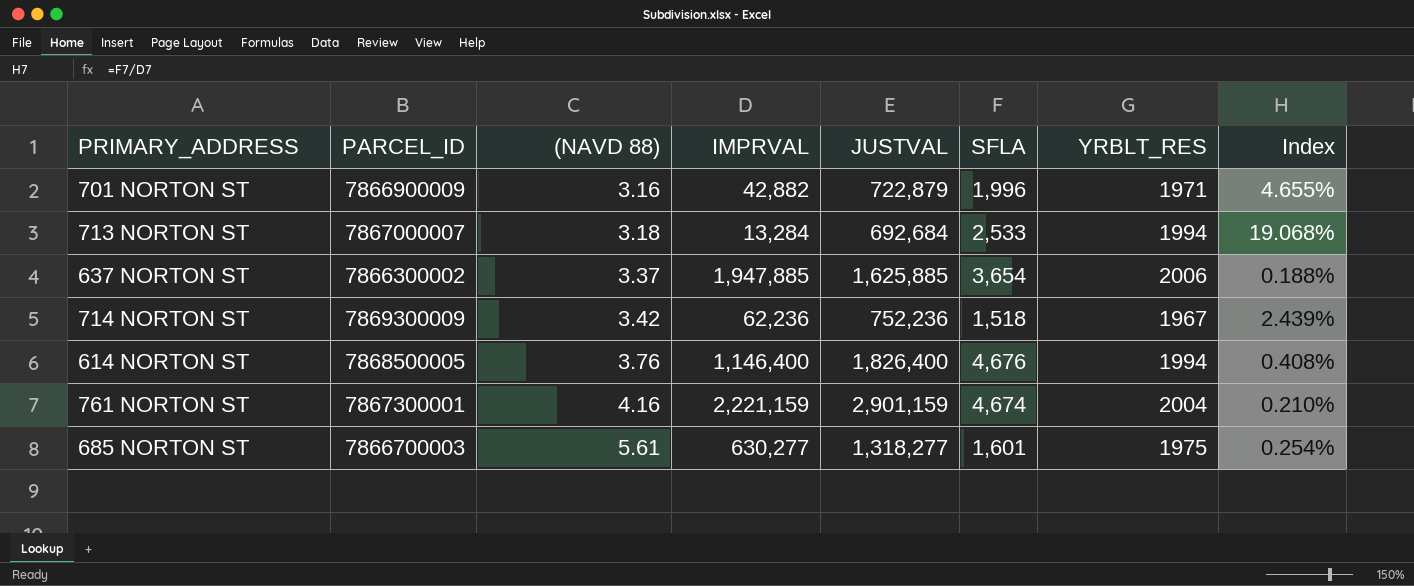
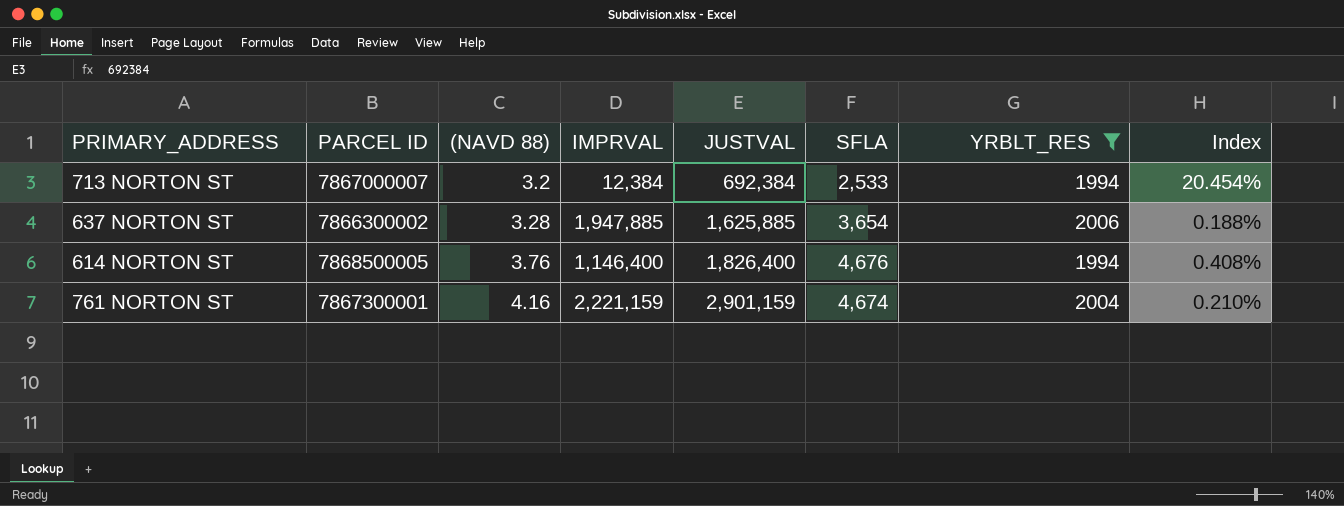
filter: none -> YRBLT_RES >= 1994
column name: PARCEL_ID -> PARCEL ID
713 NORTON ST | (NAVD 88): 3.18 -> 3.2
713 NORTON ST | IMPRVAL: 13,284 -> 12,384
713 NORTON ST | JUSTVAL: 692,684 -> 692,384
713 NORTON ST | Index: 19.068% -> 20.454%
637 NORTON ST | (NAVD 88): 3.37 -> 3.28

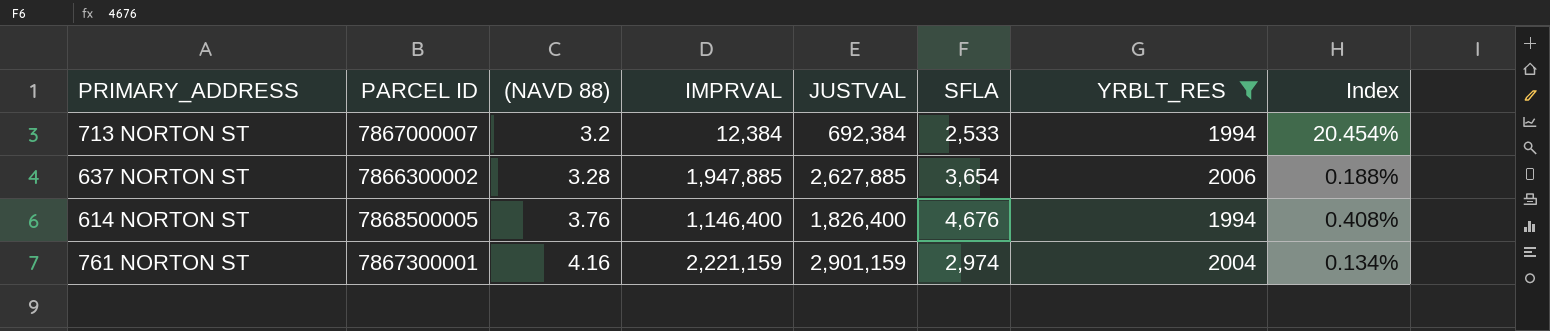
637 NORTON ST | JUSTVAL: 1,625,885 -> 2,627,885
761 NORTON ST | SFLA: 4,674 -> 2,974
761 NORTON ST | Index: 0.210% -> 0.134%

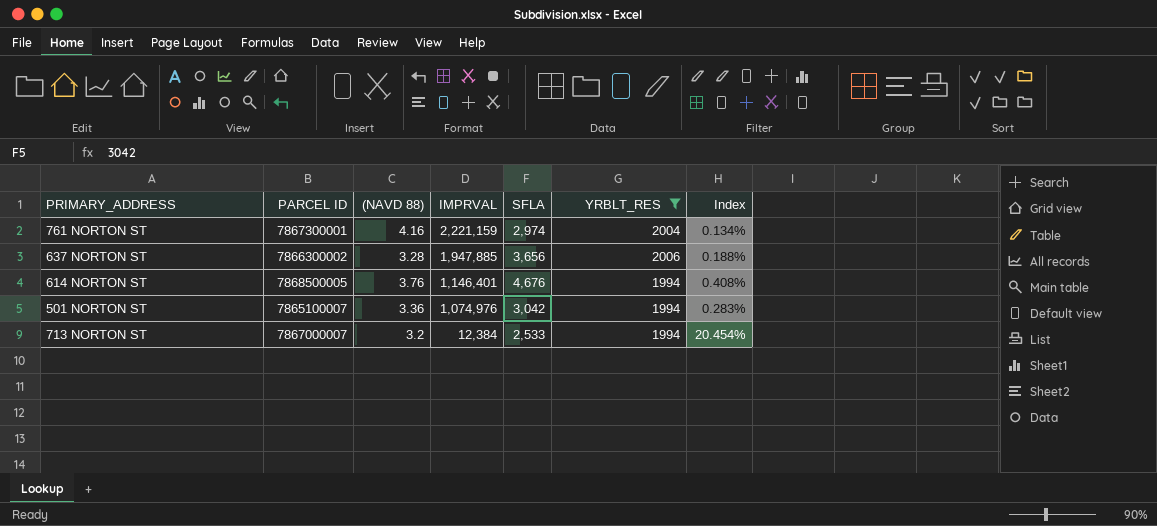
row order: (NAVD 88) ascending -> IMPRVAL descending
column JUSTVAL | position: 5 -> none
637 NORTON ST | SFLA: 3,654 -> 3,656
614 NORTON ST | IMPRVAL: 1,146,400 -> 1,146,401
row 501 NORTON ST: none -> 7865100007 | 3.36 | 1,074,976 | 3,042 | 1994 | 0.283%

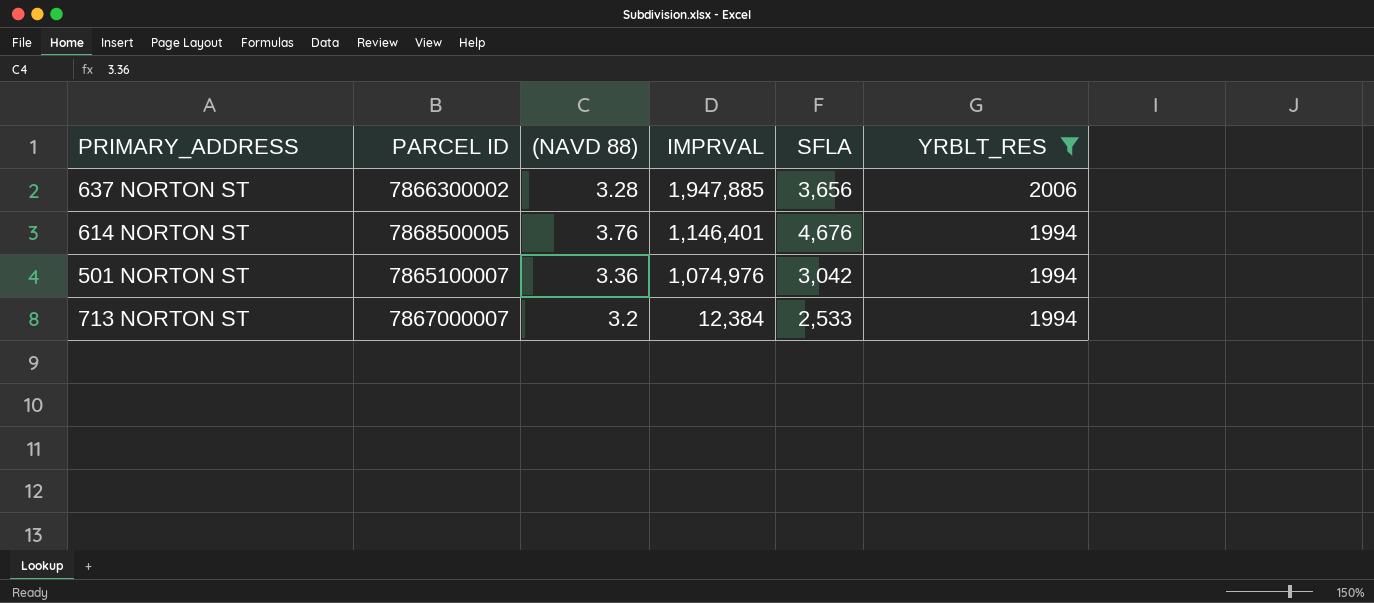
column Index | formula: [SFLA] / [IMPRVAL] -> none
row 761 NORTON ST: 7867300001 | 4.16 | 2,221,159 | 2,974 | 2004 | 0.134% -> none

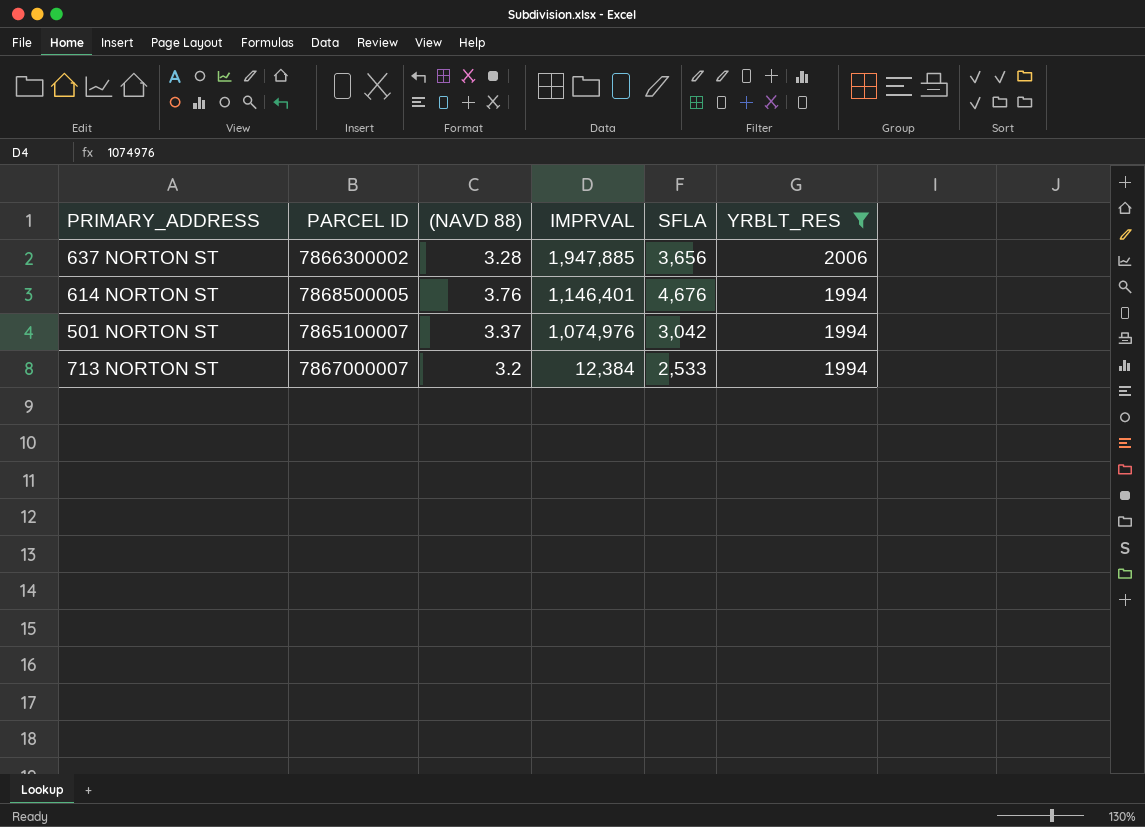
501 NORTON ST | (NAVD 88): 3.36 -> 3.37

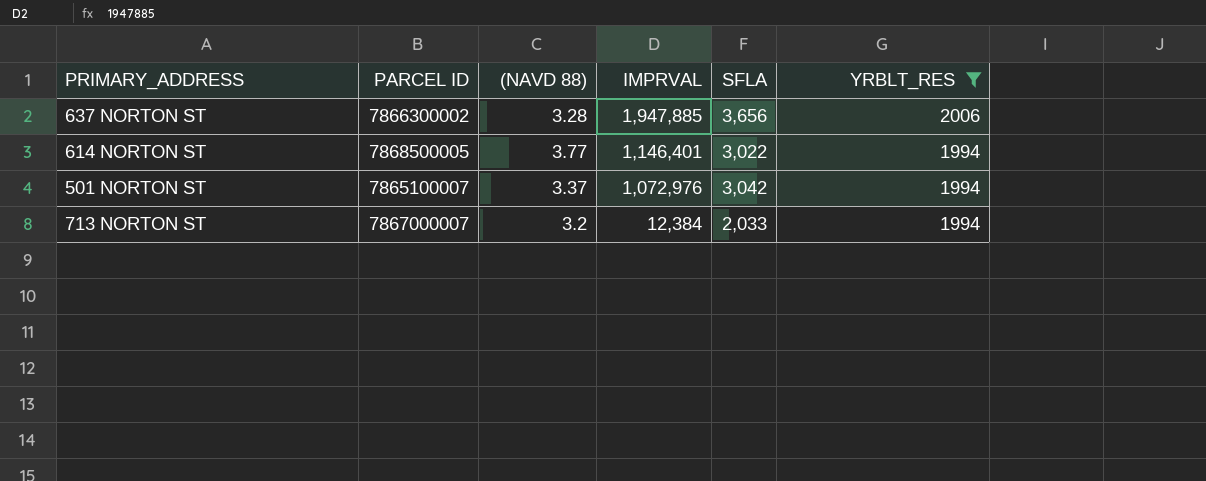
614 NORTON ST | (NAVD 88): 3.76 -> 3.77
614 NORTON ST | SFLA: 4,676 -> 3,022
501 NORTON ST | IMPRVAL: 1,074,976 -> 1,072,976
713 NORTON ST | SFLA: 2,533 -> 2,033

